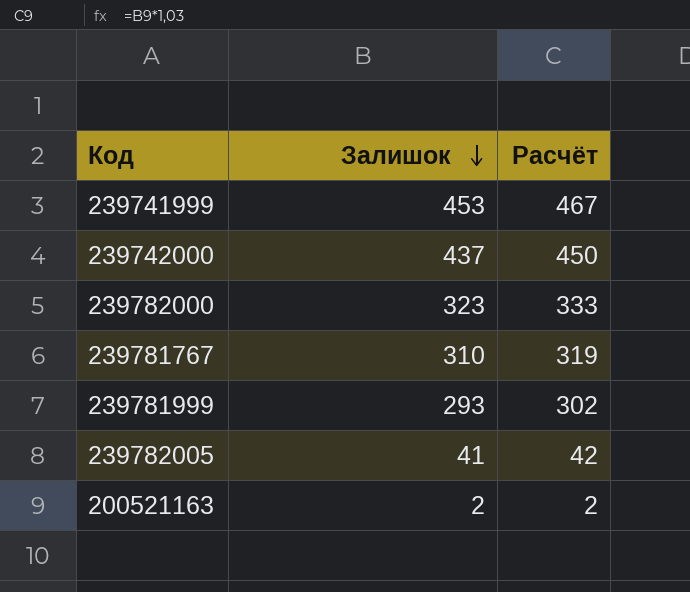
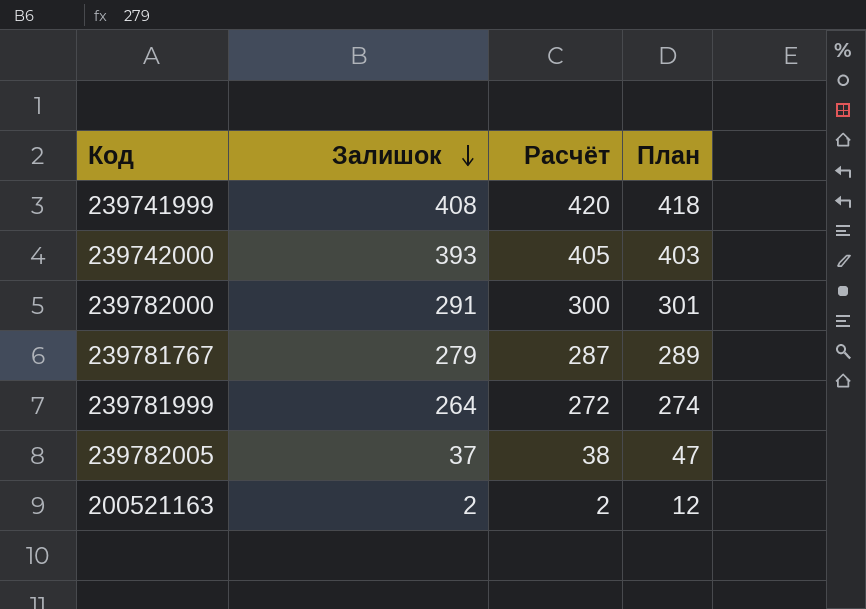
column План | formula: none -> [Залишок] + 10
239741999 | Залишок: 453 -> 408
239741999 | Расчёт: 467 -> 420
239742000 | Залишок: 437 -> 393
239742000 | Расчёт: 450 -> 405
239782000 | Залишок: 323 -> 291
239782000 | Расчёт: 333 -> 300
239781767 | Залишок: 310 -> 279
239781767 | Расчёт: 319 -> 287
239781999 | Залишок: 293 -> 264
239781999 | Расчёт: 302 -> 272
239782005 | Залишок: 41 -> 37
239782005 | Расчёт: 42 -> 38

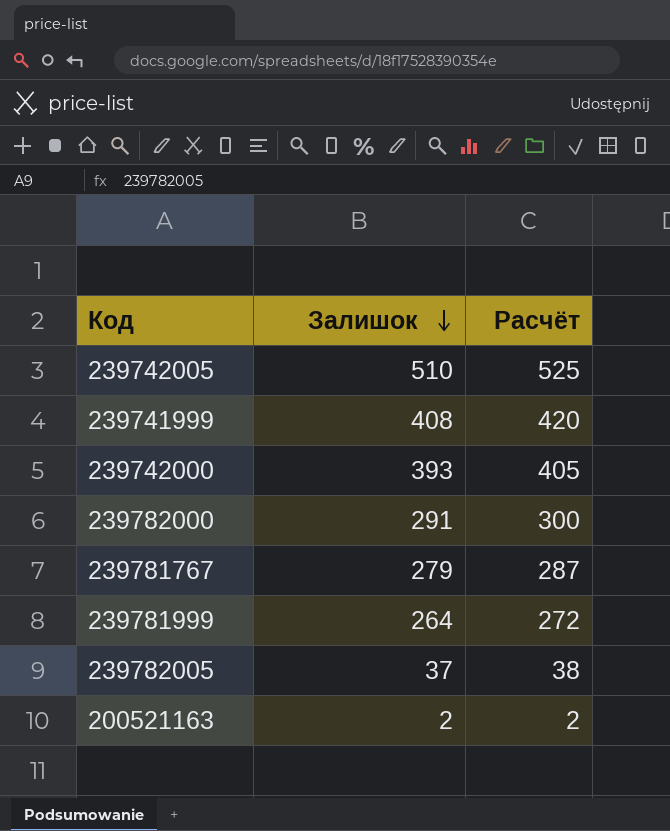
column План | formula: [Залишок] + 10 -> none
row 239742005: none -> 510 | 525

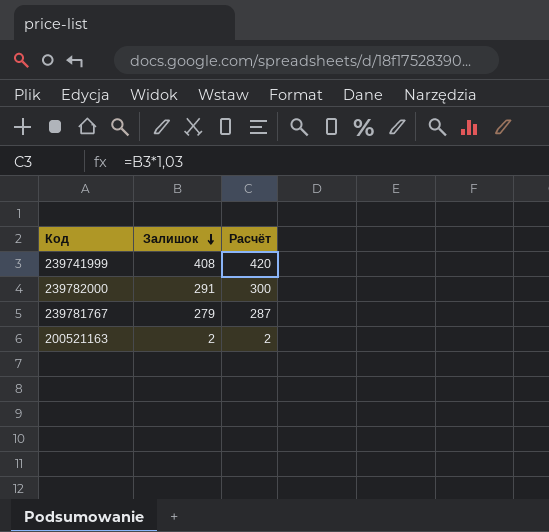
row 239742005: 510 | 525 -> none
row 239742000: 393 | 405 -> none
row 239781999: 264 | 272 -> none
row 239782005: 37 | 38 -> none

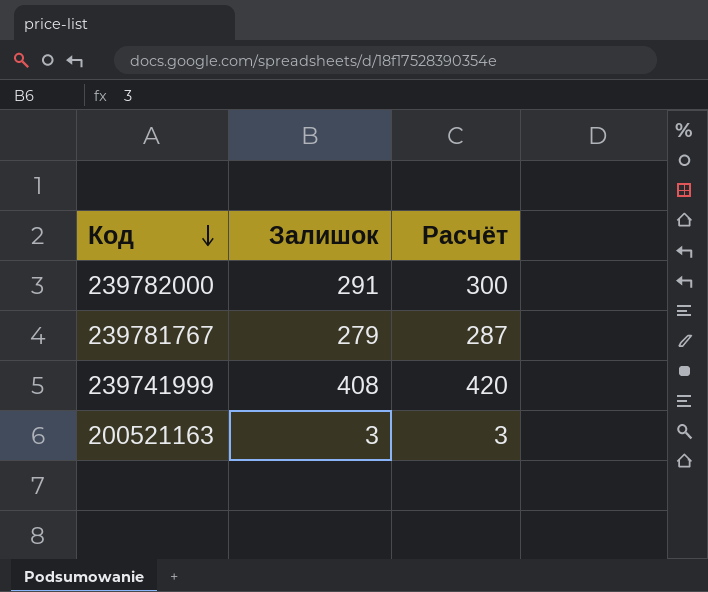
row order: Залишок descending -> Код descending
200521163 | Залишок: 2 -> 3
200521163 | Расчёт: 2 -> 3

